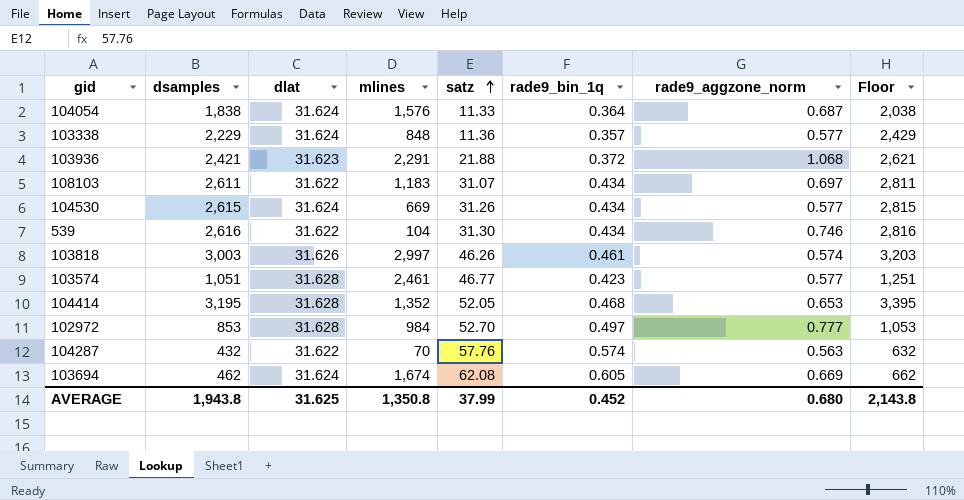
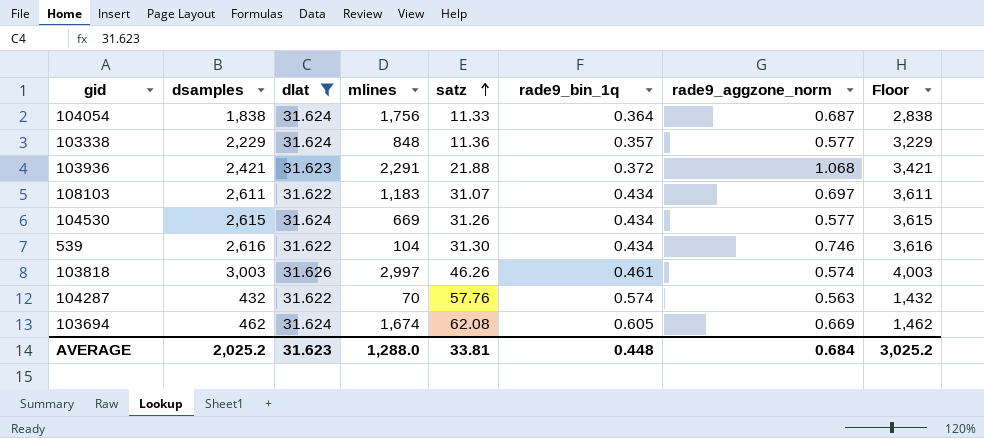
filter: none -> dlat != 31.628
column Floor | formula: [dsamples] + 200 -> [dsamples] + 1000
104054 | mlines: 1,576 -> 1,756
AVERAGE | dsamples: 1,943.8 -> 2,025.2
AVERAGE | dlat: 31.625 -> 31.623
AVERAGE | mlines: 1,350.8 -> 1,288.0
AVERAGE | satz: 37.99 -> 33.81
AVERAGE | rade9_bin_1q: 0.452 -> 0.448
AVERAGE | rade9_aggzone_norm: 0.680 -> 0.684
AVERAGE | Floor: 2,143.8 -> 3,025.2

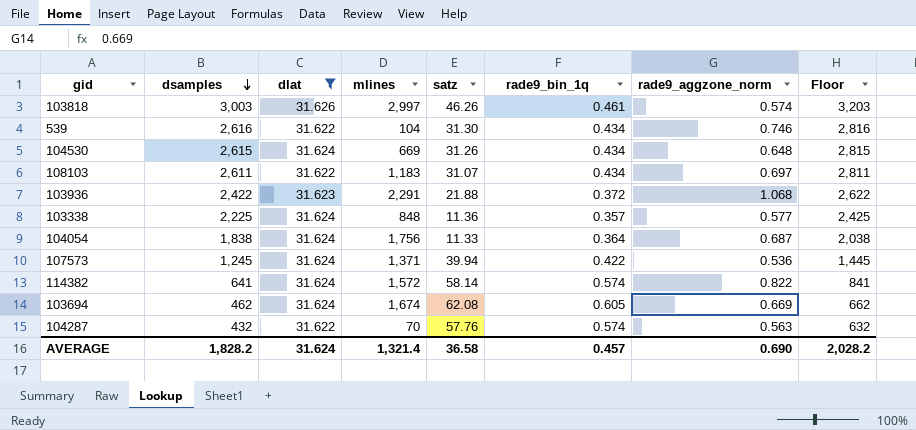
row order: satz ascending -> dsamples descending
column Floor | formula: [dsamples] + 1000 -> [dsamples] + 200
104530 | rade9_aggzone_norm: 0.577 -> 0.648
103936 | dsamples: 2,421 -> 2,422
103338 | dsamples: 2,229 -> 2,225
row 107573: none -> 1,245 | 31.624 | 1,371 | 39.94 | 0.422 | 0.536 | 1,445
row 114382: none -> 641 | 31.624 | 1,572 | 58.14 | 0.574 | 0.822 | 841
AVERAGE | dsamples: 2,025.2 -> 1,828.2
AVERAGE | dlat: 31.623 -> 31.624
AVERAGE | mlines: 1,288.0 -> 1,321.4
AVERAGE | satz: 33.81 -> 36.58
AVERAGE | rade9_bin_1q: 0.448 -> 0.457
AVERAGE | rade9_aggzone_norm: 0.684 -> 0.690
AVERAGE | Floor: 3,025.2 -> 2,028.2

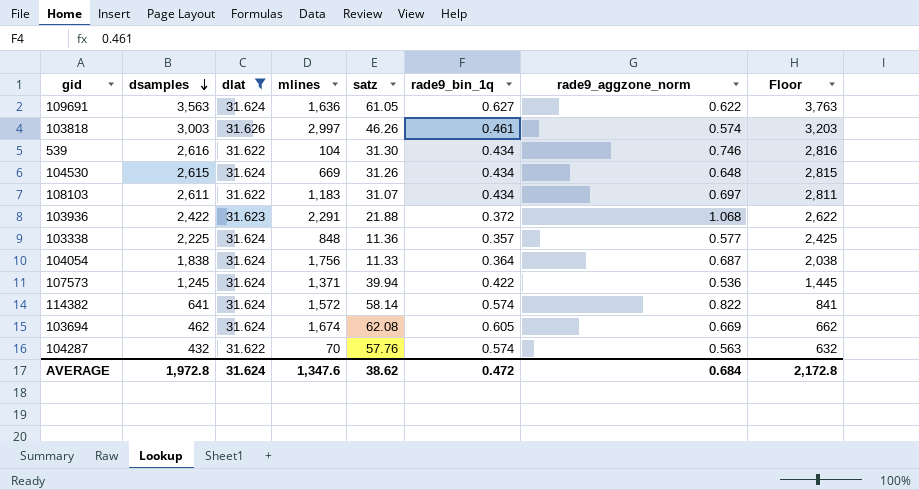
row 109691: none -> 3,563 | 31.624 | 1,636 | 61.05 | 0.627 | 0.622 | 3,763
AVERAGE | dsamples: 1,828.2 -> 1,972.8
AVERAGE | mlines: 1,321.4 -> 1,347.6
AVERAGE | satz: 36.58 -> 38.62
AVERAGE | rade9_bin_1q: 0.457 -> 0.472
AVERAGE | rade9_aggzone_norm: 0.690 -> 0.684
AVERAGE | Floor: 2,028.2 -> 2,172.8

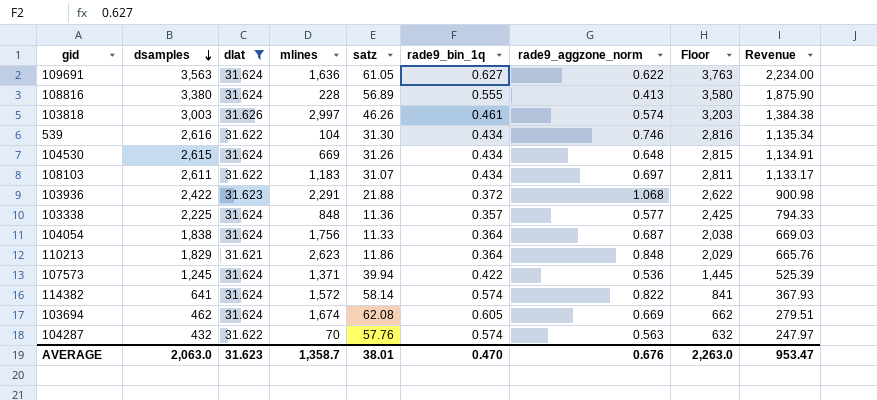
column Revenue | formula: none -> [dsamples] * [rade9_bin_1q]
row 108816: none -> 3,380 | 31.624 | 228 | 56.89 | 0.555 | 0.413 | 3,580 | 1,875.90
row 110213: none -> 1,829 | 31.621 | 2,623 | 11.86 | 0.364 | 0.848 | 2,029 | 665.76
AVERAGE | dsamples: 1,972.8 -> 2,063.0
AVERAGE | dlat: 31.624 -> 31.623
AVERAGE | mlines: 1,347.6 -> 1,358.7
AVERAGE | satz: 38.62 -> 38.01
AVERAGE | rade9_bin_1q: 0.472 -> 0.470
AVERAGE | rade9_aggzone_norm: 0.684 -> 0.676
AVERAGE | Floor: 2,172.8 -> 2,263.0

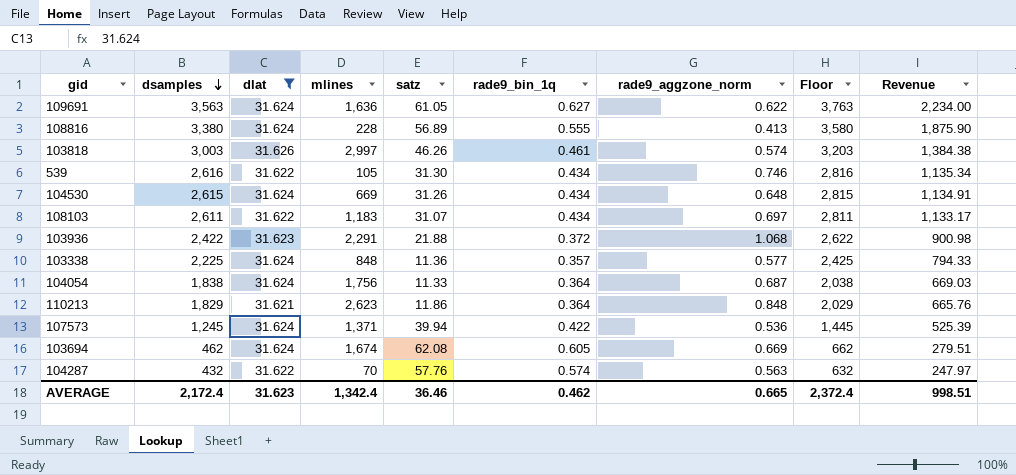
row 114382: 641 | 31.624 | 1,572 | 58.14 | 0.574 | 0.822 | 841 | 367.93 -> none
539 | mlines: 104 -> 105
AVERAGE | dsamples: 2,063.0 -> 2,172.4
AVERAGE | mlines: 1,358.7 -> 1,342.4
AVERAGE | satz: 38.01 -> 36.46
AVERAGE | rade9_bin_1q: 0.470 -> 0.462
AVERAGE | rade9_aggzone_norm: 0.676 -> 0.665
AVERAGE | Floor: 2,263.0 -> 2,372.4
AVERAGE | Revenue: 953.47 -> 998.51

